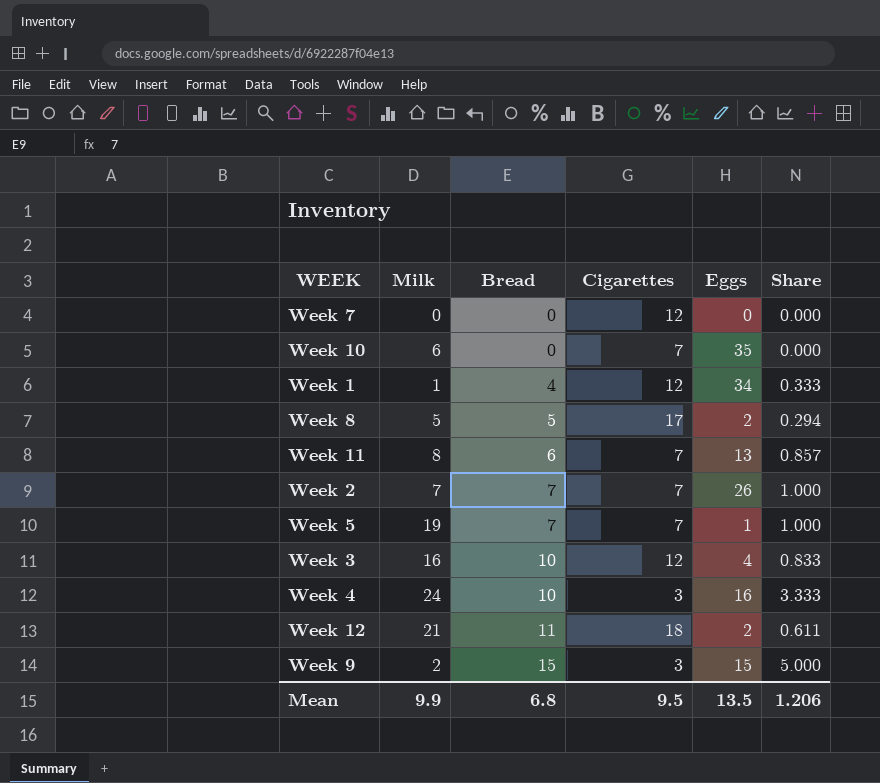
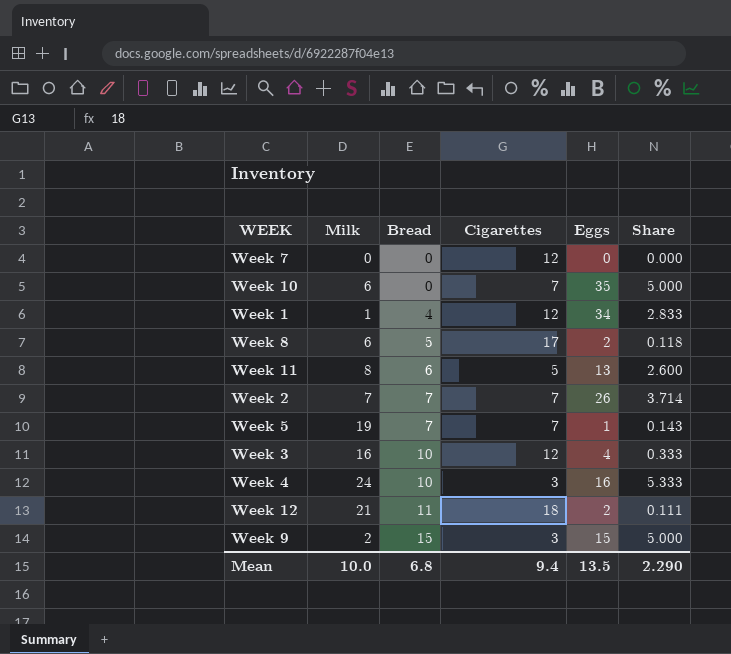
column Share | formula: [Bread] / [Cigarettes] -> [Eggs] / [Cigarettes]
Week 8 | Milk: 5 -> 6
Week 11 | Cigarettes: 7 -> 5
Mean | Milk: 9.9 -> 10.0
Mean | Cigarettes: 9.5 -> 9.4
Mean | Share: 1.206 -> 2.290

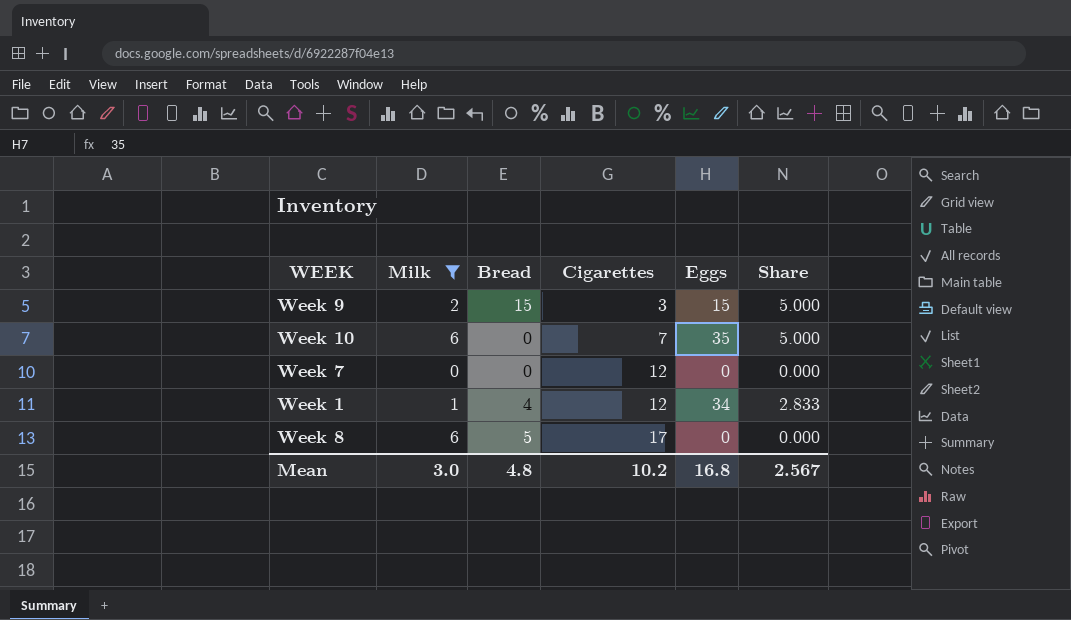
filter: none -> Milk <= 6
row order: Bread ascending -> Cigarettes ascending
Week 8 | Eggs: 2 -> 0
Week 8 | Share: 0.118 -> 0.000
Mean | Milk: 10.0 -> 3.0
Mean | Bread: 6.8 -> 4.8
Mean | Cigarettes: 9.4 -> 10.2
Mean | Eggs: 13.5 -> 16.8
Mean | Share: 2.290 -> 2.567

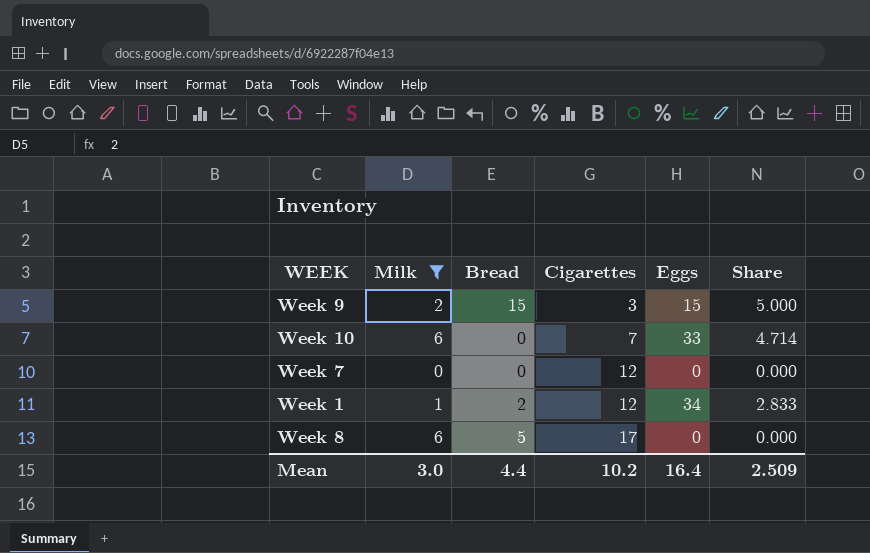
Week 10 | Eggs: 35 -> 33
Week 10 | Share: 5.000 -> 4.714
Week 1 | Bread: 4 -> 2
Mean | Bread: 4.8 -> 4.4
Mean | Eggs: 16.8 -> 16.4
Mean | Share: 2.567 -> 2.509

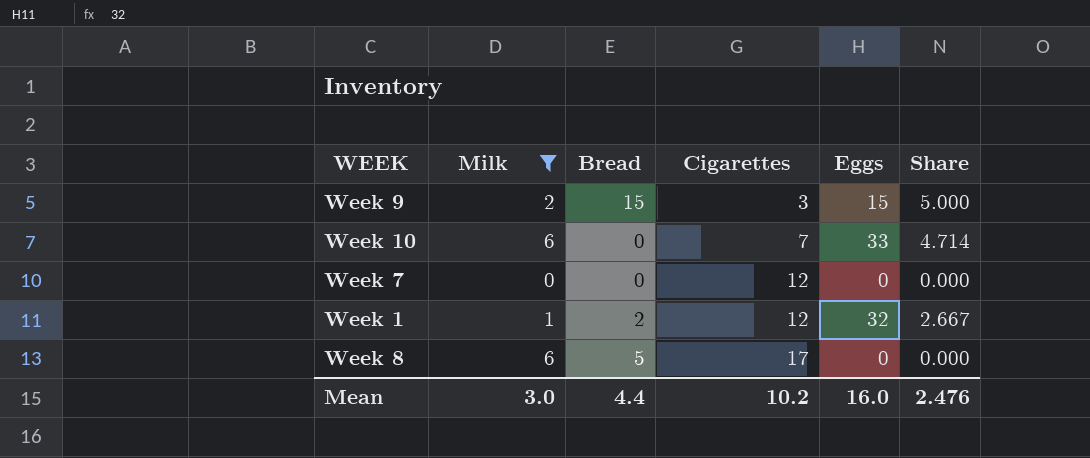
Week 1 | Eggs: 34 -> 32
Week 1 | Share: 2.833 -> 2.667
Mean | Eggs: 16.4 -> 16.0
Mean | Share: 2.509 -> 2.476

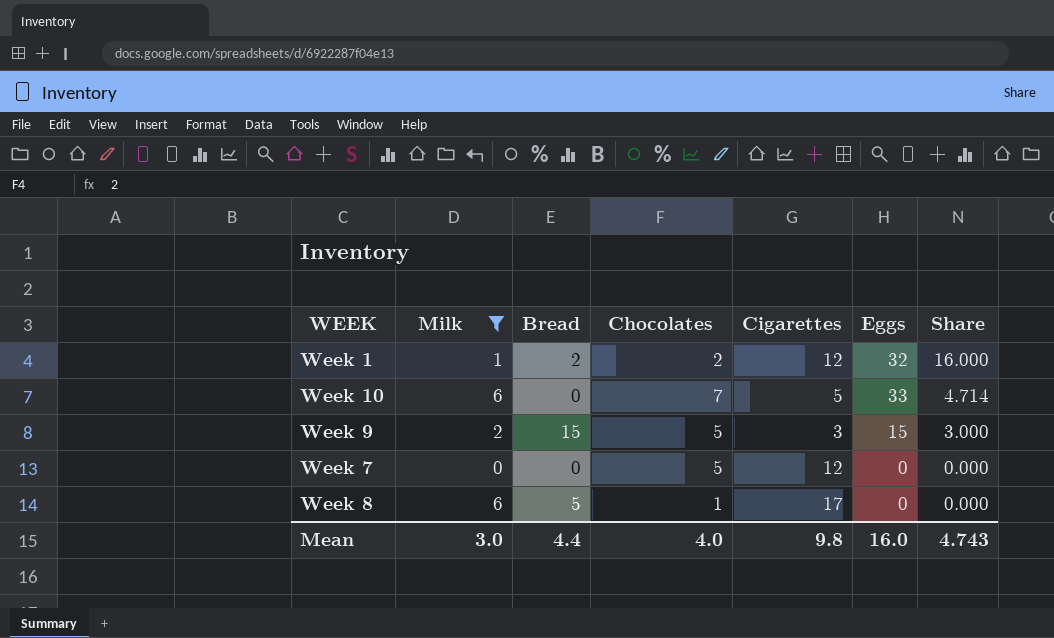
row order: Cigarettes ascending -> Share descending
column Chocolates | position: none -> 4
column Share | formula: [Eggs] / [Cigarettes] -> [Eggs] / [Chocolates]
Week 10 | Cigarettes: 7 -> 5
Mean | Cigarettes: 10.2 -> 9.8
Mean | Share: 2.476 -> 4.743

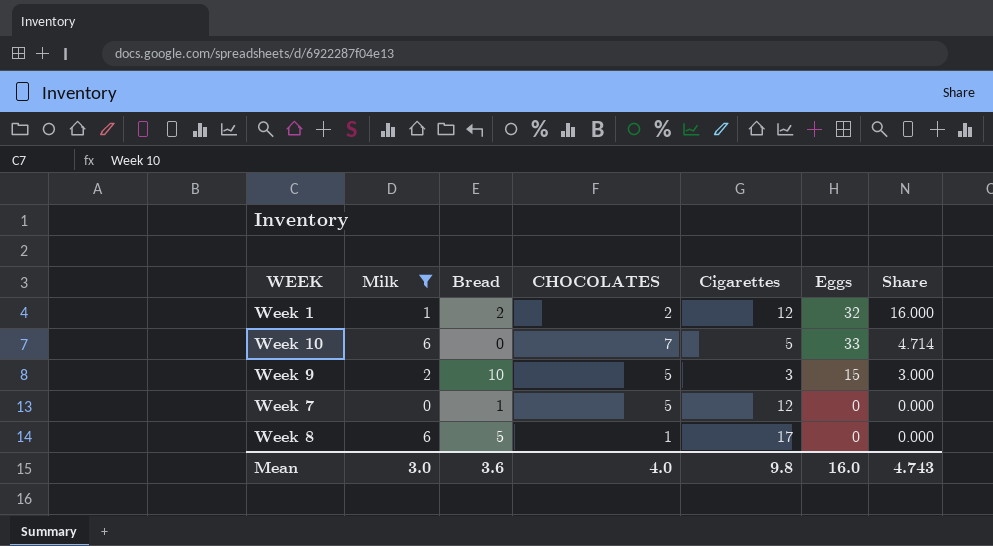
column name: Chocolates -> CHOCOLATES
Week 9 | Bread: 15 -> 10
Week 7 | Bread: 0 -> 1
Mean | Bread: 4.4 -> 3.6

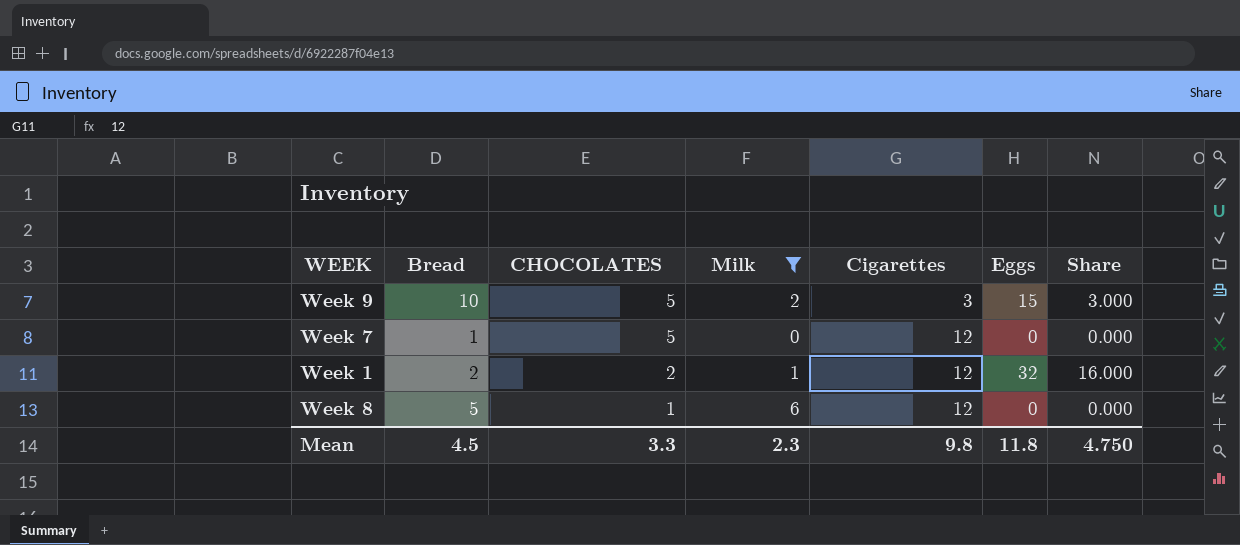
row order: Share descending -> CHOCOLATES descending
column Milk | position: 2 -> 4
row Week 10: 6 | 0 | 7 | 5 | 33 | 4.714 -> none
Week 8 | Cigarettes: 17 -> 12
Mean | Bread: 3.6 -> 4.5
Mean | CHOCOLATES: 4.0 -> 3.3
Mean | Milk: 3.0 -> 2.3
Mean | Eggs: 16.0 -> 11.8
Mean | Share: 4.743 -> 4.750

